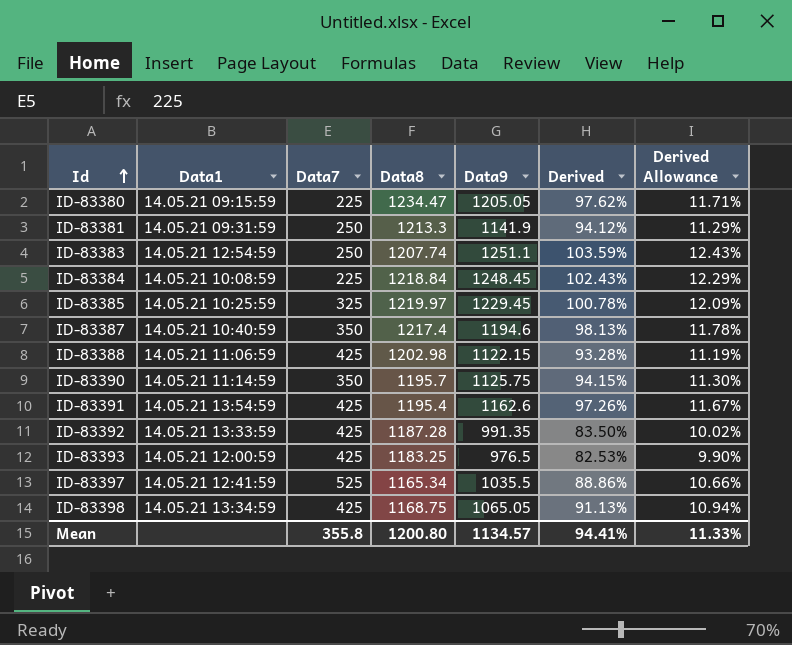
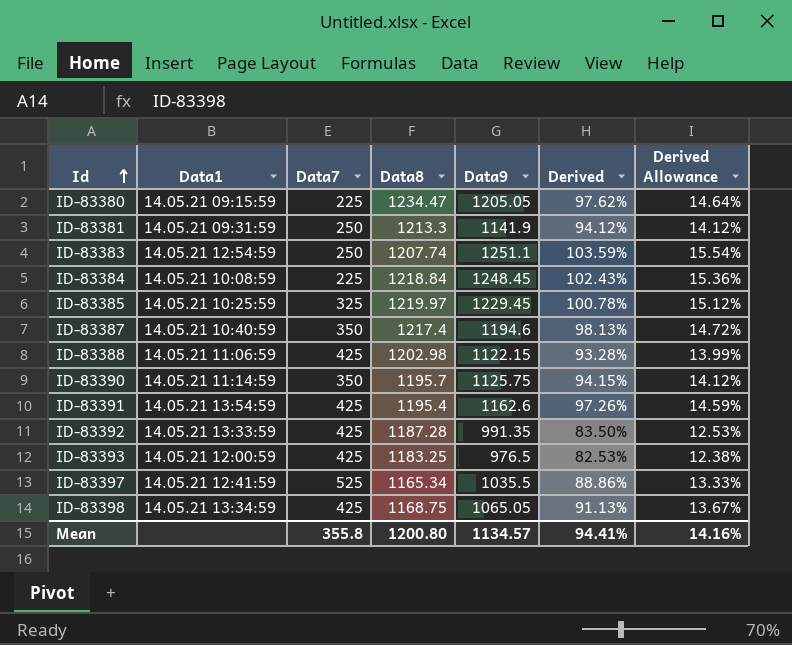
column Derived Allowance | formula: [Derived] * 0.12 -> [Derived] * 0.15
Mean | Derived Allowance: 11.33% -> 14.16%

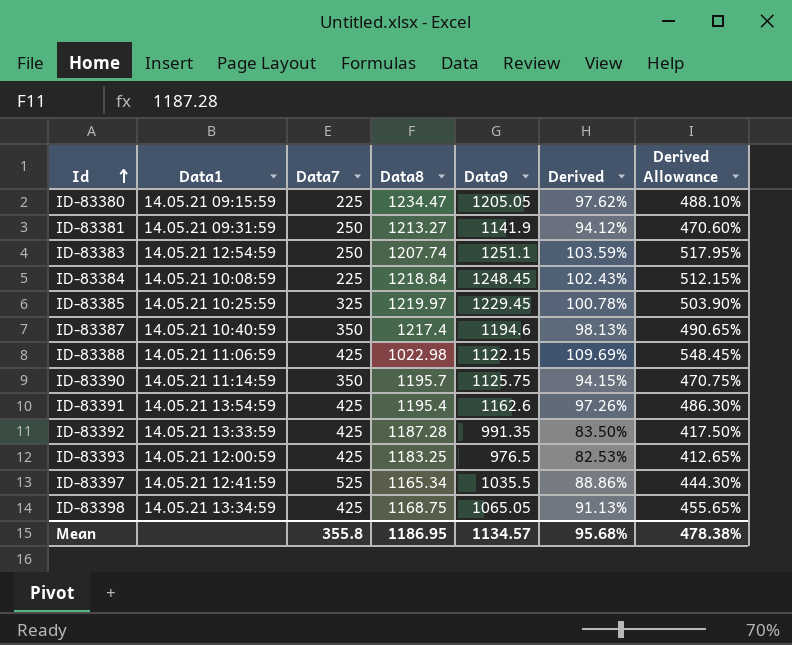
column Derived Allowance | formula: [Derived] * 0.15 -> [Derived] * 5
ID-83381 | Data8: 1213.3 -> 1213.27
ID-83388 | Data8: 1202.98 -> 1022.98
ID-83388 | Derived: 93.28% -> 109.69%
Mean | Data8: 1200.80 -> 1186.95
Mean | Derived: 94.41% -> 95.68%
Mean | Derived Allowance: 14.16% -> 478.38%

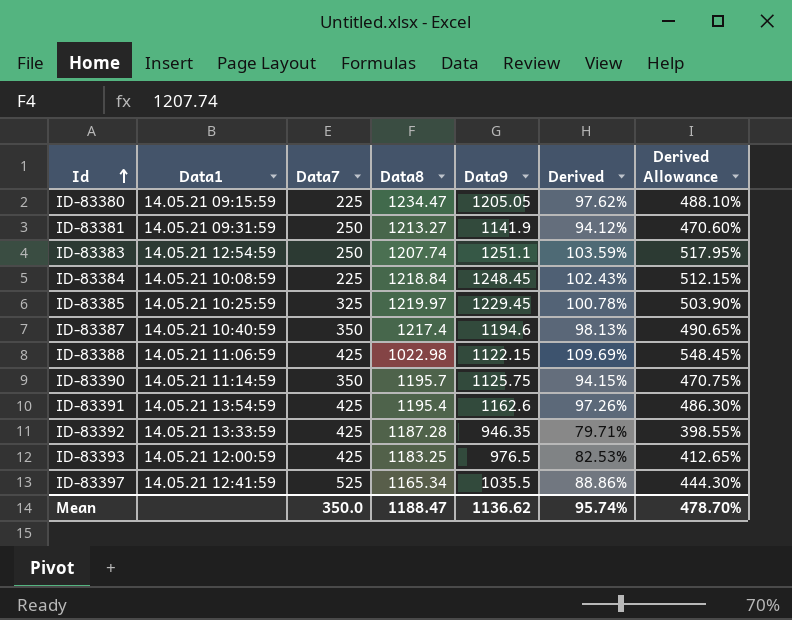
row ID-83398: 14.05.21 13:34:59 | 425 | 1168.75 | 1065.05 | 91.13% | 455.65% -> none
ID-83392 | Data9: 991.35 -> 946.35
ID-83392 | Derived: 83.50% -> 79.71%
ID-83392 | Derived Allowance: 417.50% -> 398.55%
Mean | Data7: 355.8 -> 350.0
Mean | Data8: 1186.95 -> 1188.47
Mean | Data9: 1134.57 -> 1136.62
Mean | Derived: 95.68% -> 95.74%
Mean | Derived Allowance: 478.38% -> 478.70%

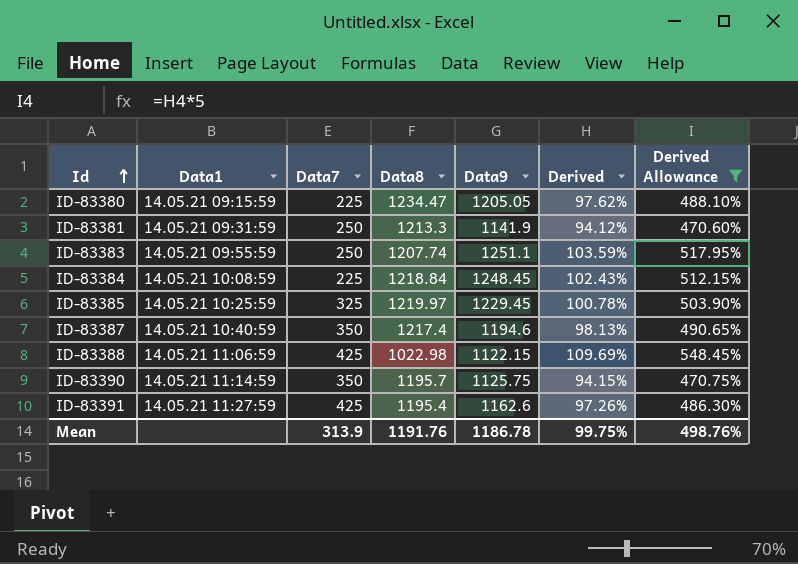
filter: none -> Derived Allowance >= 470.60%
ID-83381 | Data8: 1213.27 -> 1213.3
ID-83383 | Data1: 14.05.21 12:54:59 -> 14.05.21 09:55:59
ID-83391 | Data1: 14.05.21 13:54:59 -> 14.05.21 11:27:59
Mean | Data7: 350.0 -> 313.9
Mean | Data8: 1188.47 -> 1191.76
Mean | Data9: 1136.62 -> 1186.78
Mean | Derived: 95.74% -> 99.75%
Mean | Derived Allowance: 478.70% -> 498.76%

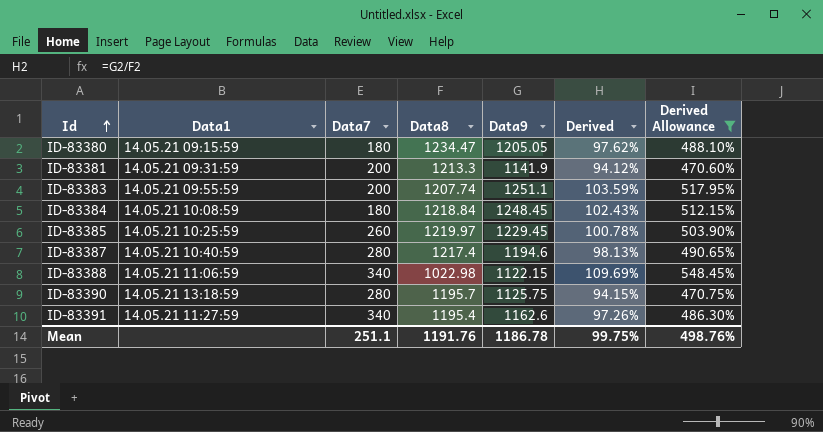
ID-83380 | Data7: 225 -> 180
ID-83381 | Data7: 250 -> 200
ID-83383 | Data7: 250 -> 200
ID-83384 | Data7: 225 -> 180
ID-83385 | Data7: 325 -> 260
ID-83387 | Data7: 350 -> 280
ID-83388 | Data7: 425 -> 340
ID-83390 | Data1: 14.05.21 11:14:59 -> 14.05.21 13:18:59
ID-83390 | Data7: 350 -> 280
ID-83391 | Data7: 425 -> 340
Mean | Data7: 313.9 -> 251.1

